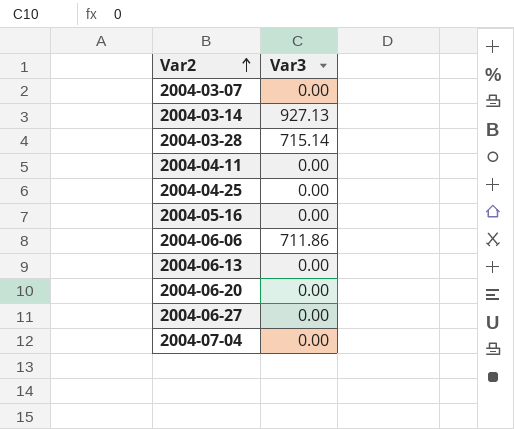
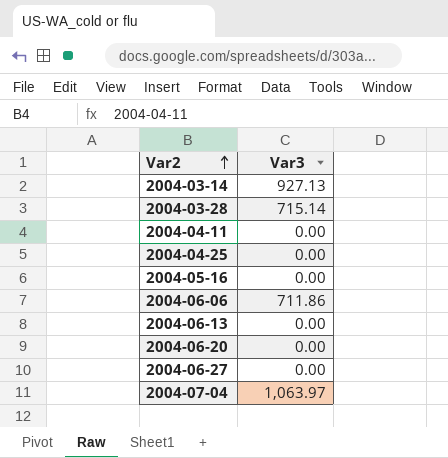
row 2004-03-07: 0.00 -> none
2004-07-04 | Var3: 0.00 -> 1,063.97

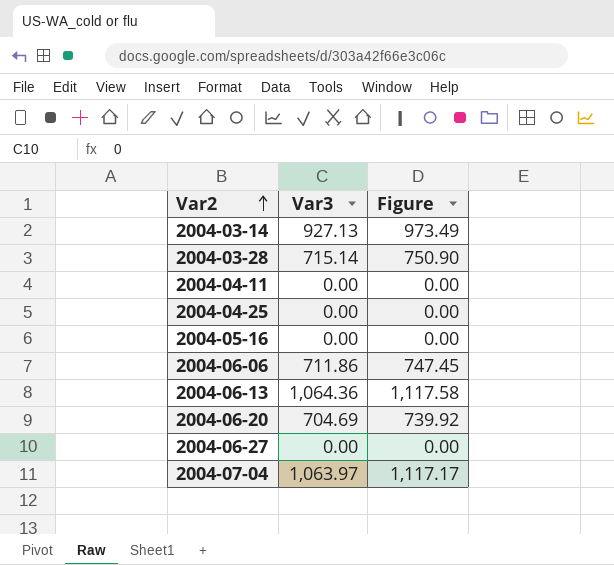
column Figure | formula: none -> [Var3] * 1.05
2004-06-13 | Var3: 0.00 -> 1,064.36
2004-06-20 | Var3: 0.00 -> 704.69

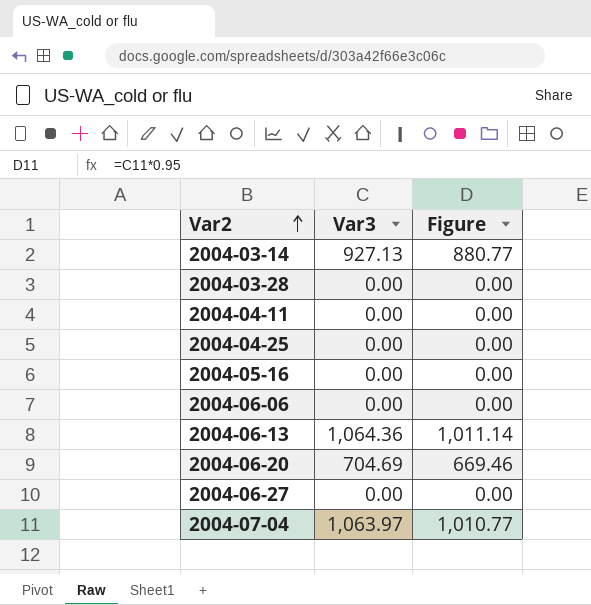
column Figure | formula: [Var3] * 1.05 -> [Var3] * 0.95
2004-03-28 | Var3: 715.14 -> 0.00
2004-06-06 | Var3: 711.86 -> 0.00

